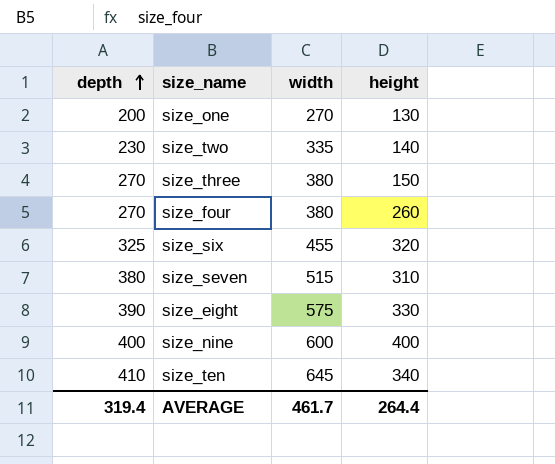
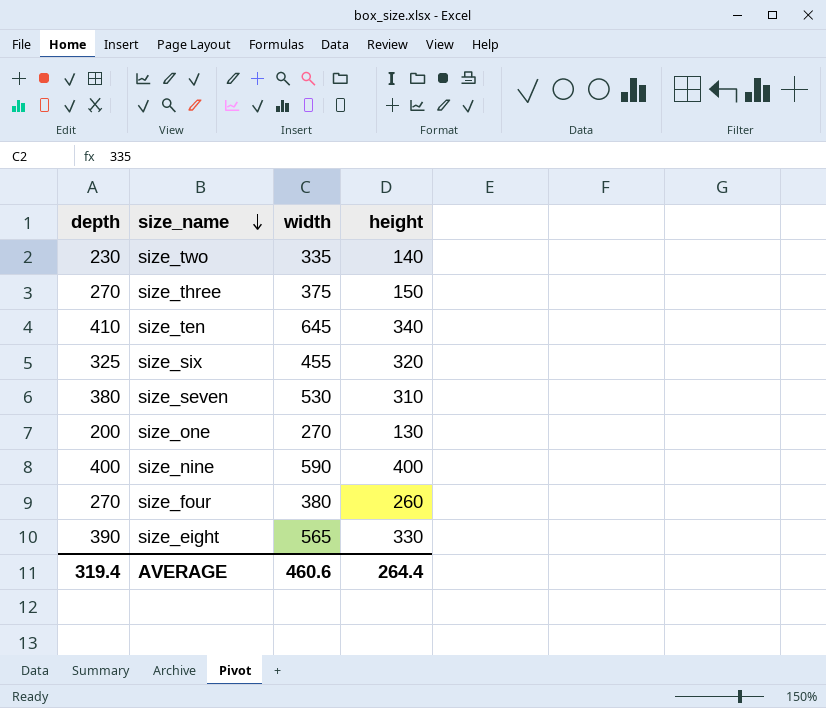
row order: depth ascending -> size_name descending
size_three | width: 380 -> 375
size_seven | width: 515 -> 530
size_nine | width: 600 -> 590
size_eight | width: 575 -> 565
AVERAGE | width: 461.7 -> 460.6

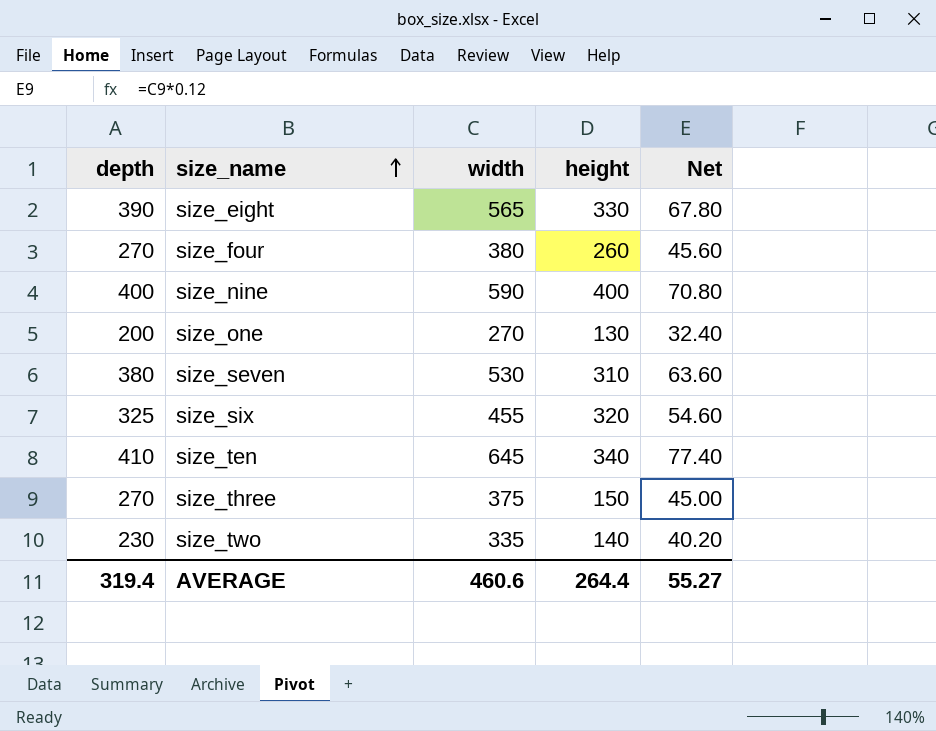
row order: size_name descending -> size_name ascending
column Net | formula: none -> [width] * 0.12

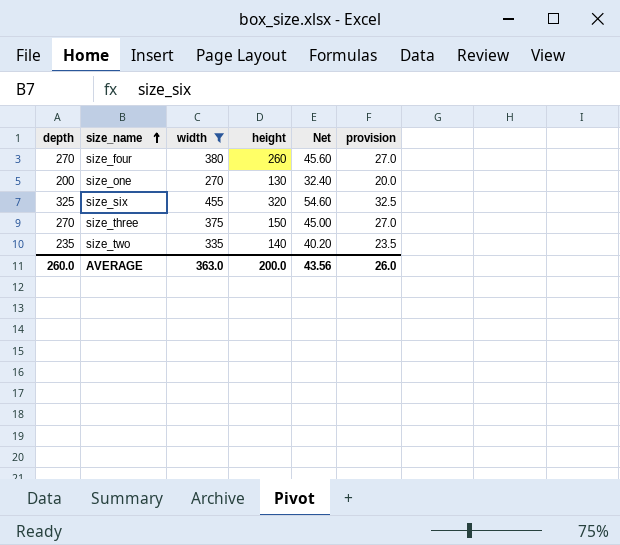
filter: none -> width <= 455
column provision | formula: none -> [depth] * 0.1
size_two | depth: 230 -> 235
AVERAGE | depth: 319.4 -> 260.0
AVERAGE | width: 460.6 -> 363.0
AVERAGE | height: 264.4 -> 200.0
AVERAGE | Net: 55.27 -> 43.56

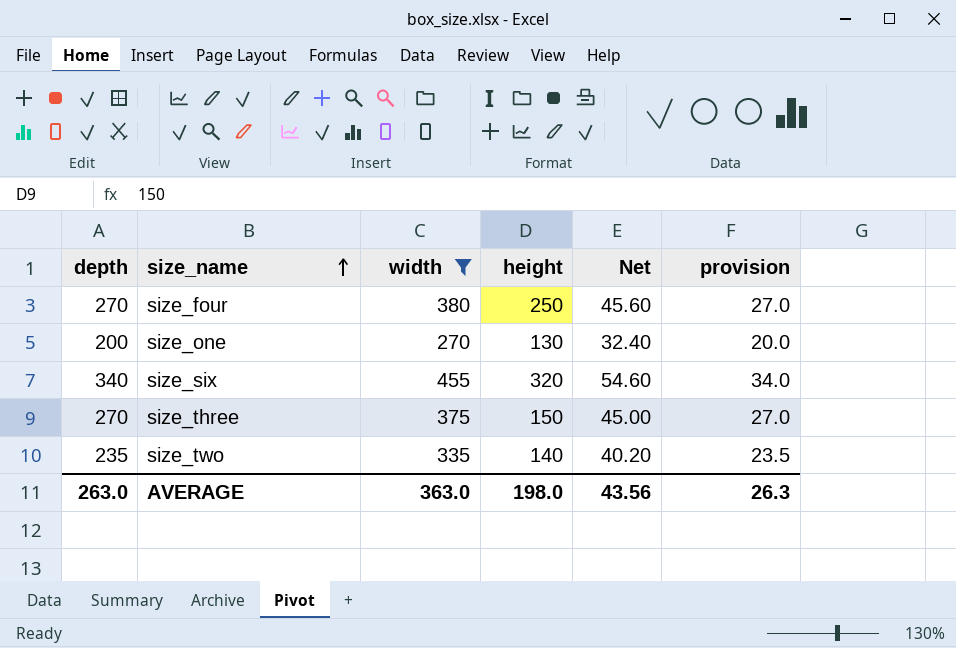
size_four | height: 260 -> 250
size_six | depth: 325 -> 340
size_six | provision: 32.5 -> 34.0
AVERAGE | depth: 260.0 -> 263.0
AVERAGE | height: 200.0 -> 198.0
AVERAGE | provision: 26.0 -> 26.3

